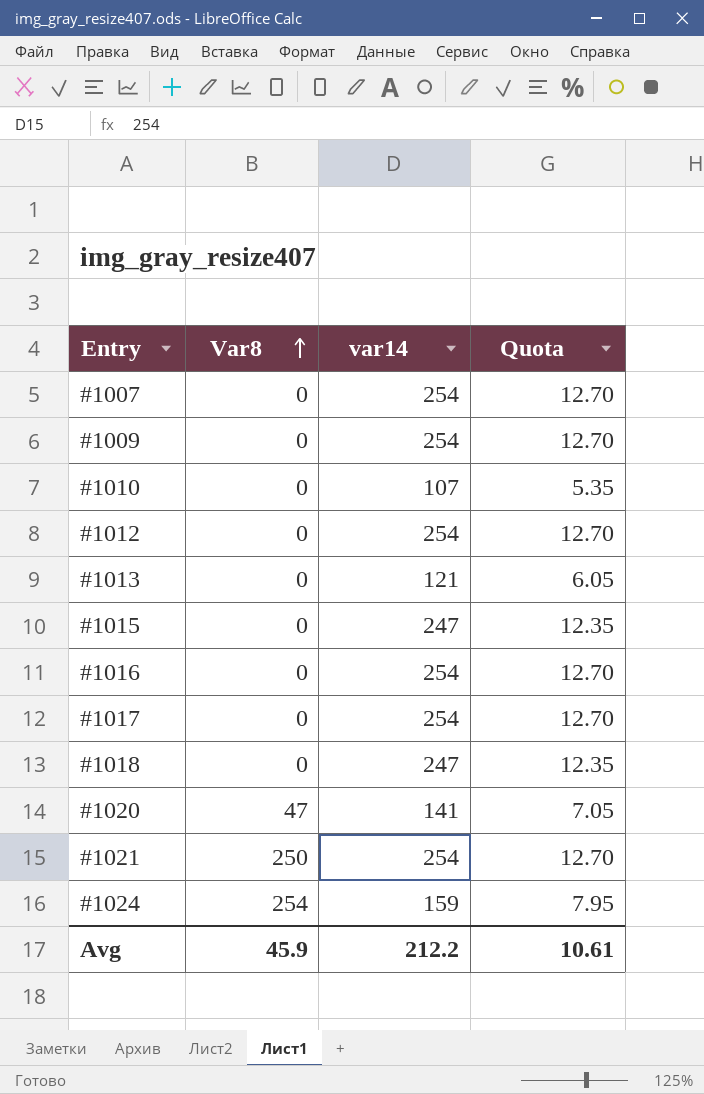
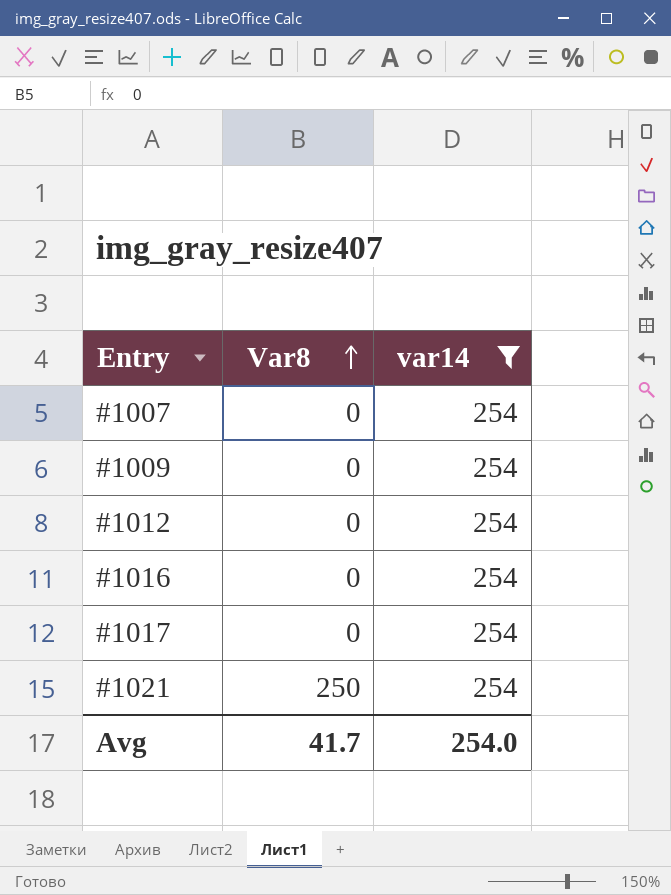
filter: none -> var14 = 254
column Quota | formula: [var14] * 0.05 -> none
Avg | Var8: 45.9 -> 41.7
Avg | var14: 212.2 -> 254.0

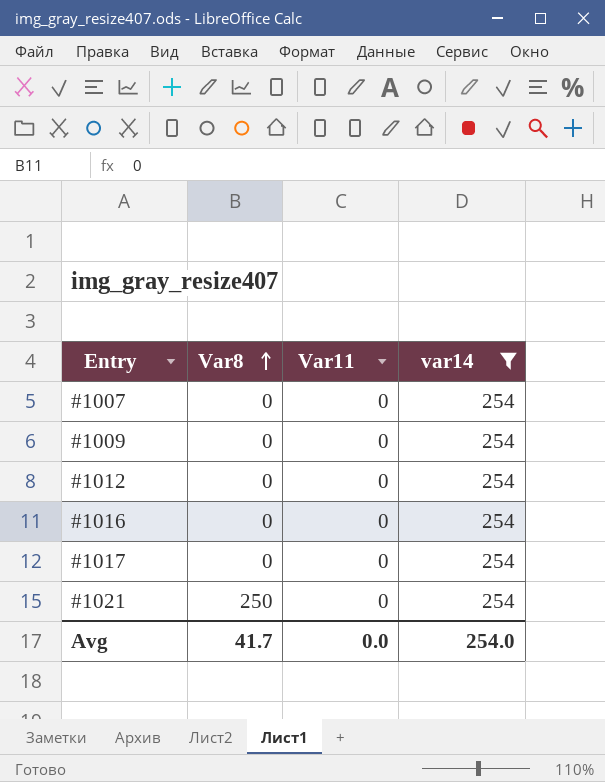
column Var11 | position: none -> 3

